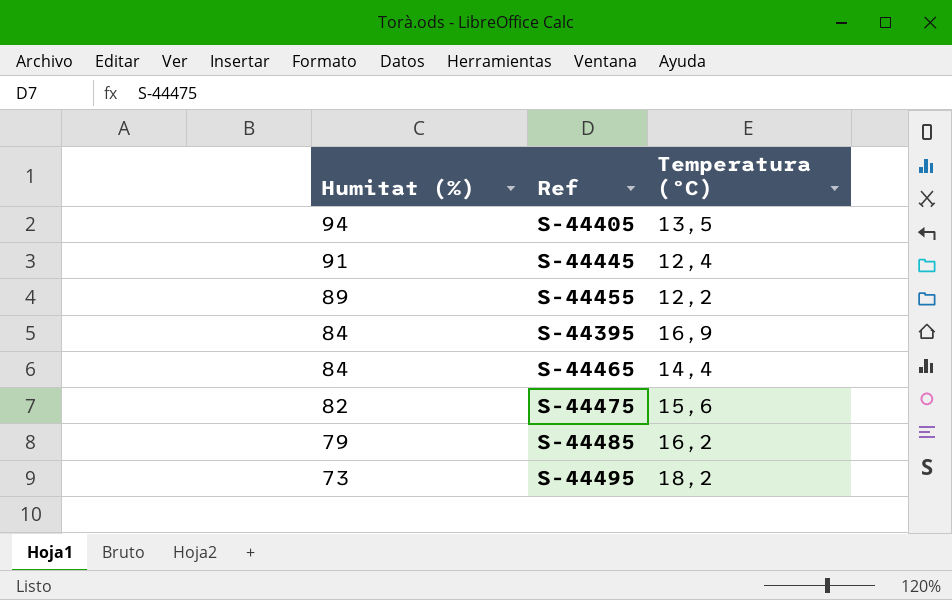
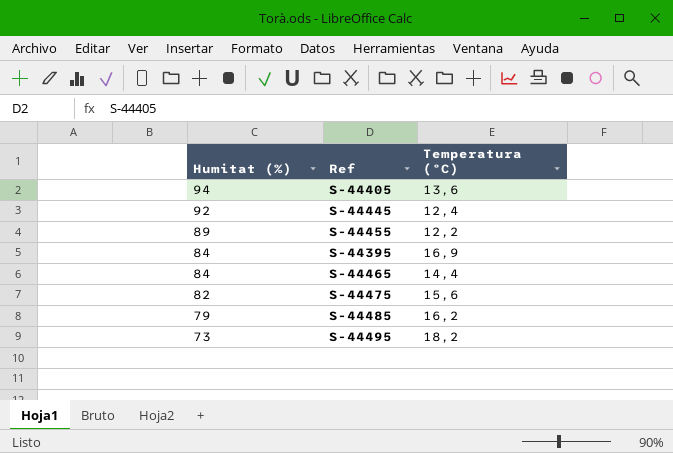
S-44405 | Temperatura (ºC): 13,5 -> 13,6
S-44445 | Humitat (%): 91 -> 92

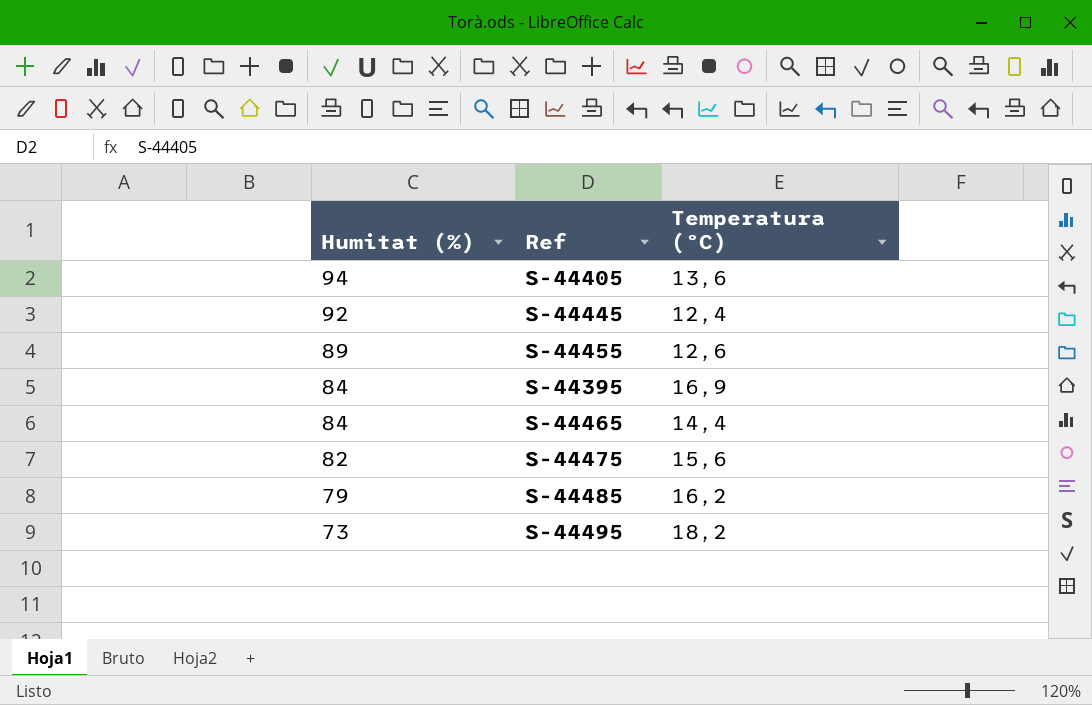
S-44455 | Temperatura (ºC): 12,2 -> 12,6

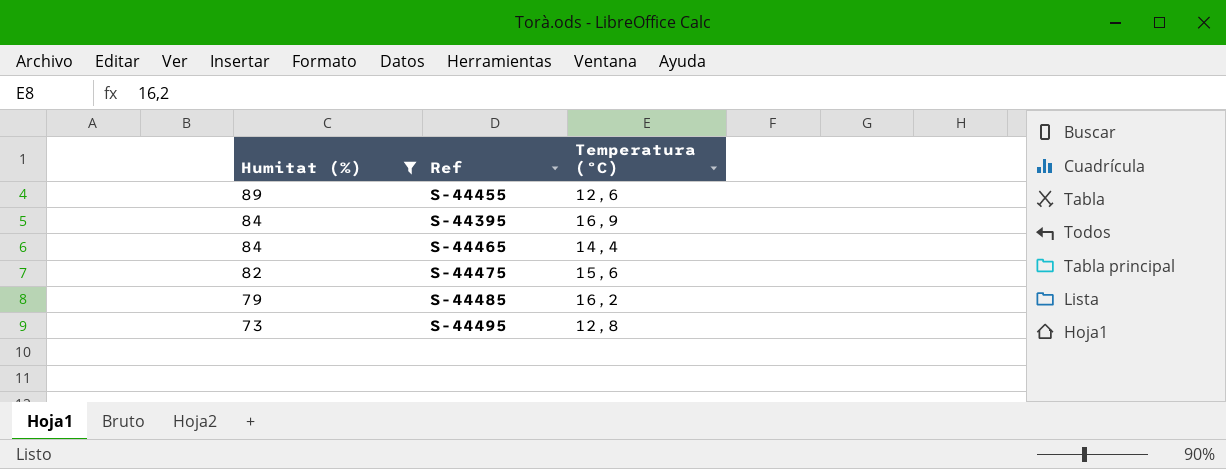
filter: none -> Humitat (%) <= 89
S-44495 | Temperatura (ºC): 18,2 -> 12,8

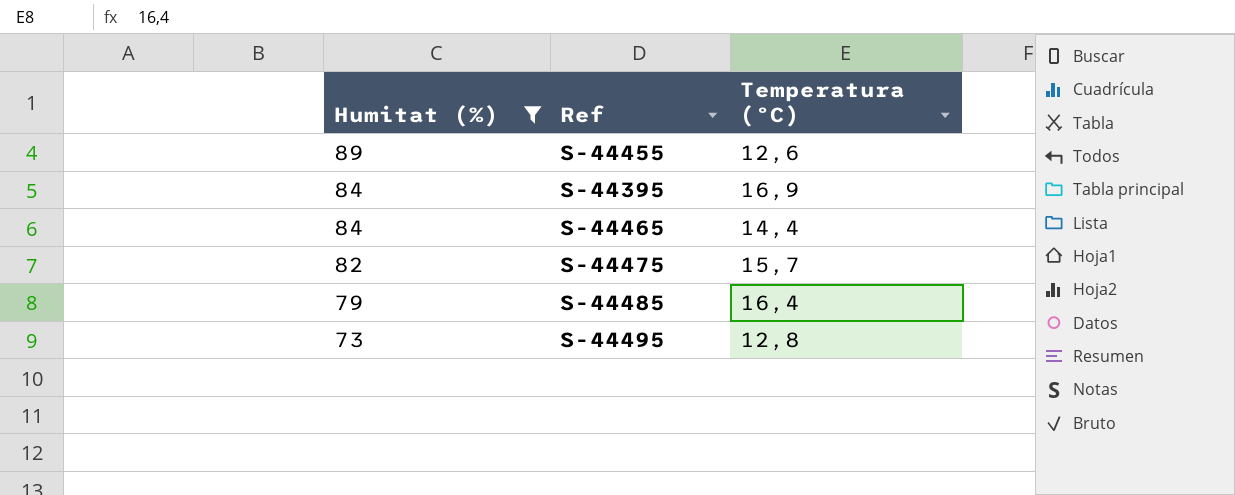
S-44475 | Temperatura (ºC): 15,6 -> 15,7
S-44485 | Temperatura (ºC): 16,2 -> 16,4

